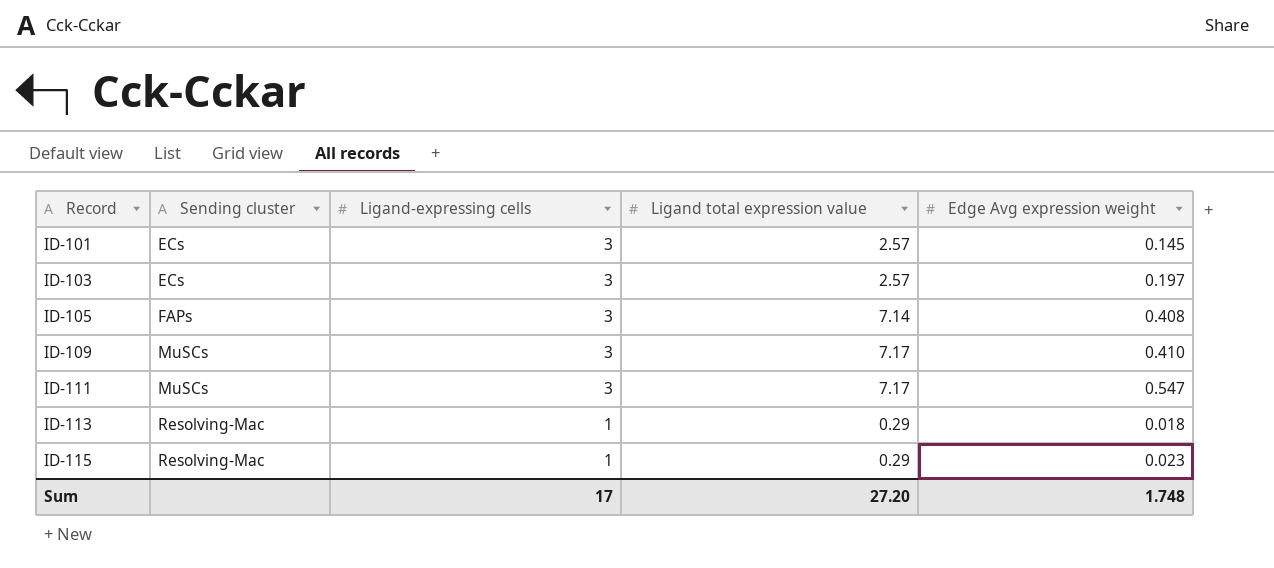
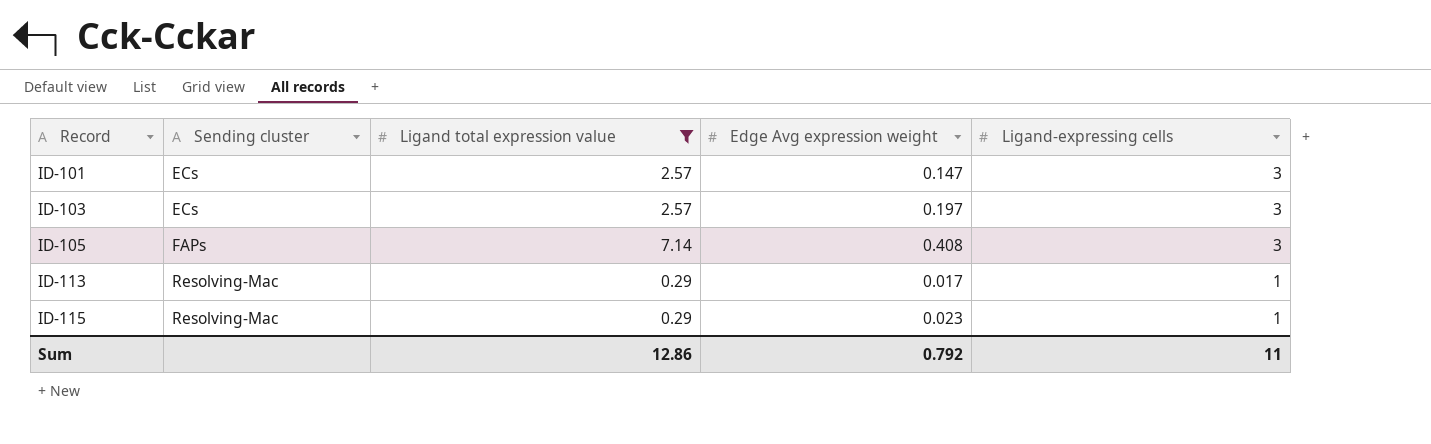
filter: none -> Ligand total expression value != 7.17
column Ligand-expressing cells | position: 3 -> 5
ID-101 | Edge Avg expression weight: 0.145 -> 0.147
ID-113 | Edge Avg expression weight: 0.018 -> 0.017
Sum | Ligand total expression value: 27.20 -> 12.86
Sum | Edge Avg expression weight: 1.748 -> 0.792
Sum | Ligand-expressing cells: 17 -> 11

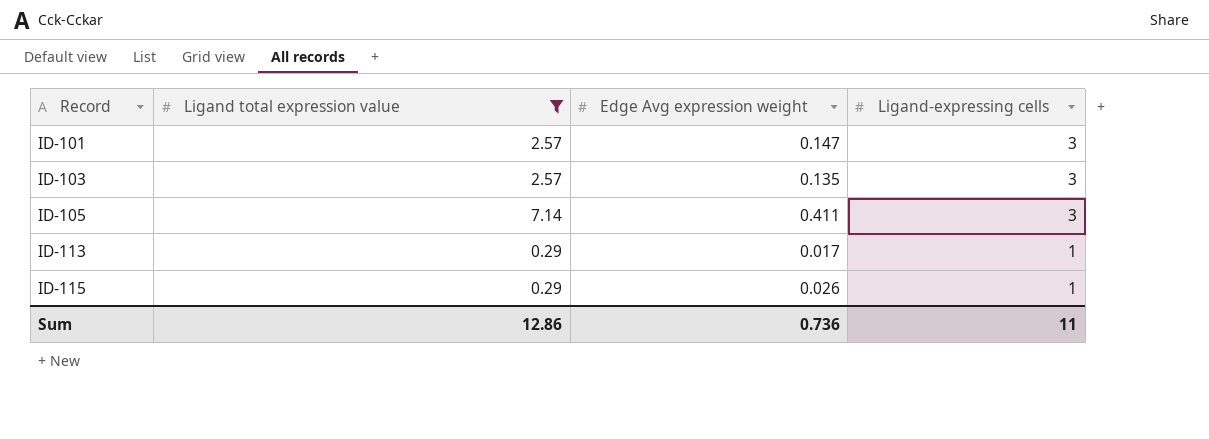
column Sending cluster | position: 2 -> none
ID-103 | Edge Avg expression weight: 0.197 -> 0.135
ID-105 | Edge Avg expression weight: 0.408 -> 0.411
ID-115 | Edge Avg expression weight: 0.023 -> 0.026
Sum | Edge Avg expression weight: 0.792 -> 0.736

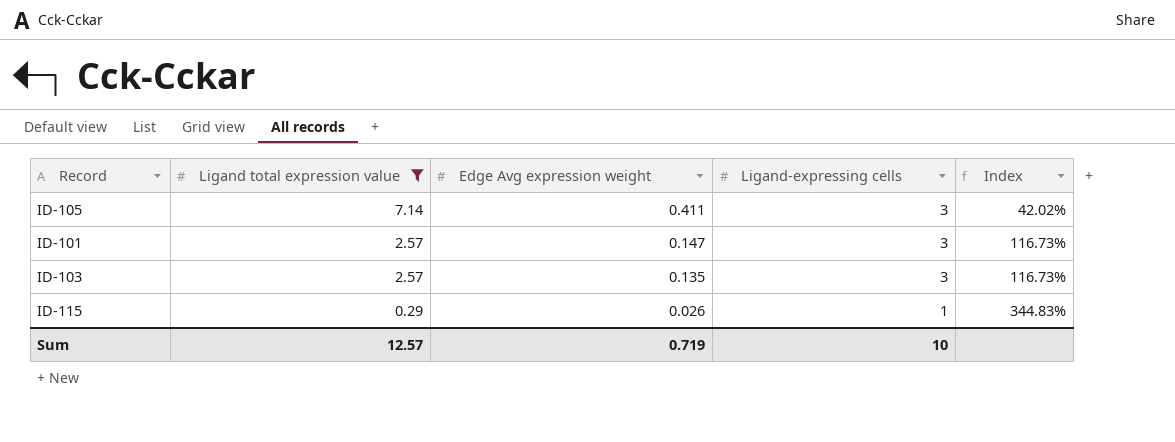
row order: Record ascending -> Ligand total expression value descending
column Index | formula: none -> [Ligand-expressing cells] / [Ligand total expression value]
row ID-113: 0.29 | 0.017 | 1 -> none
Sum | Ligand total expression value: 12.86 -> 12.57
Sum | Edge Avg expression weight: 0.736 -> 0.719
Sum | Ligand-expressing cells: 11 -> 10

